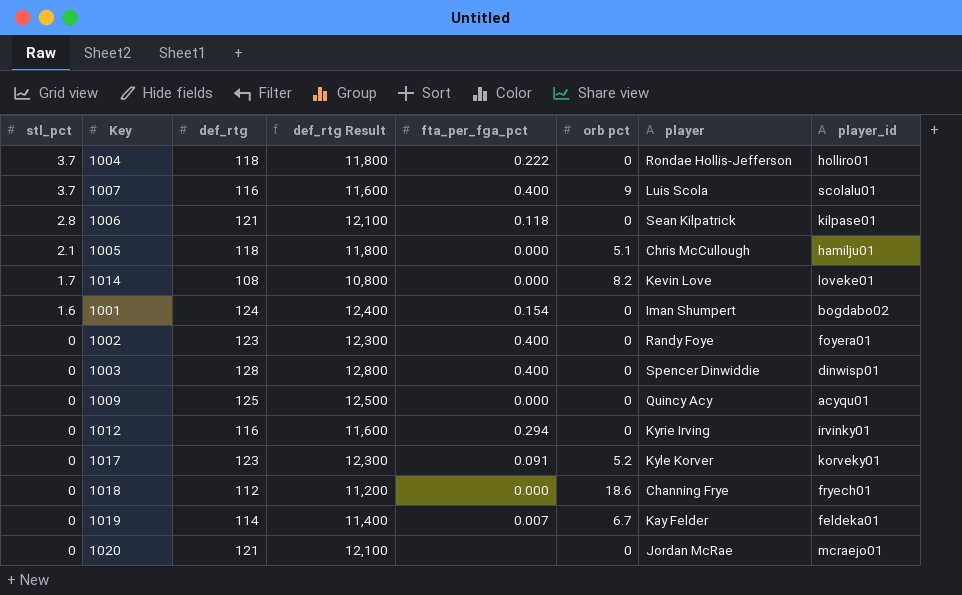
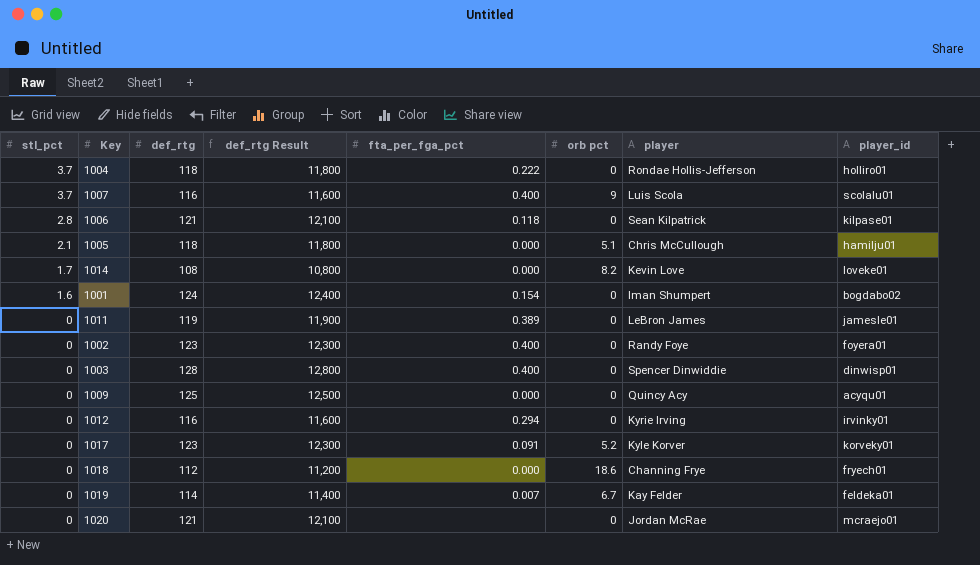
row 1011: none -> 0 | 119 | 11,900 | 0.389 | 0 | LeBron James | jamesle01

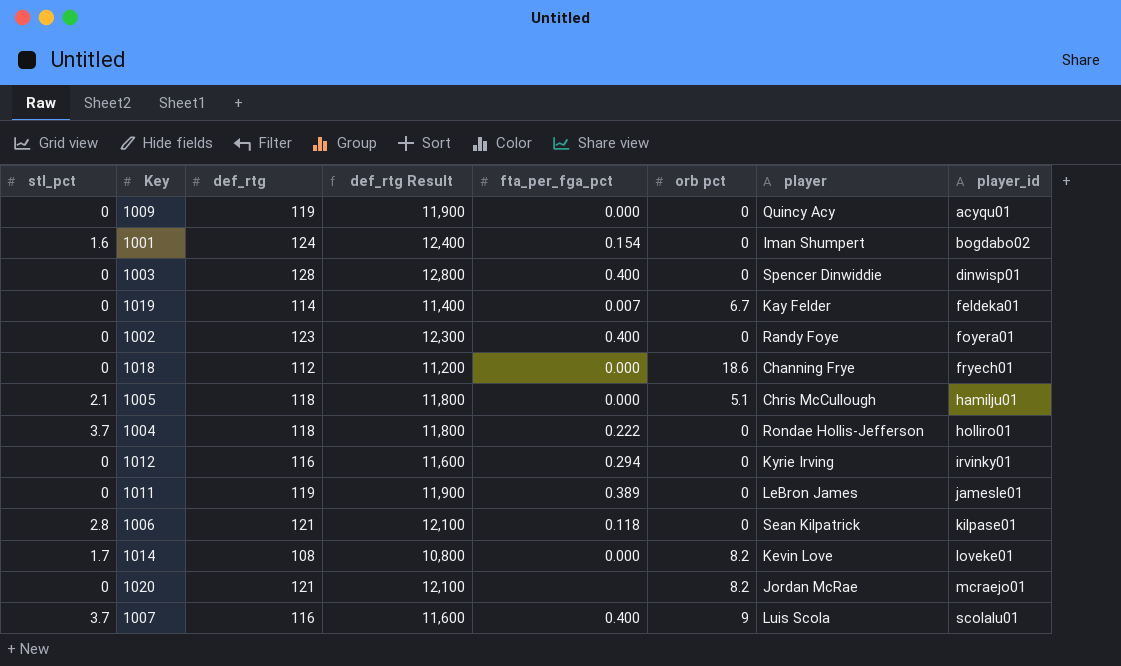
row order: stl_pct descending -> player_id ascending
row 1017: 0 | 123 | 12,300 | 0.091 | 5.2 | Kyle Korver | korveky01 -> none
1009 | def_rtg: 125 -> 119
1009 | def_rtg Result: 12,500 -> 11,900
1020 | orb pct: 0 -> 8.2

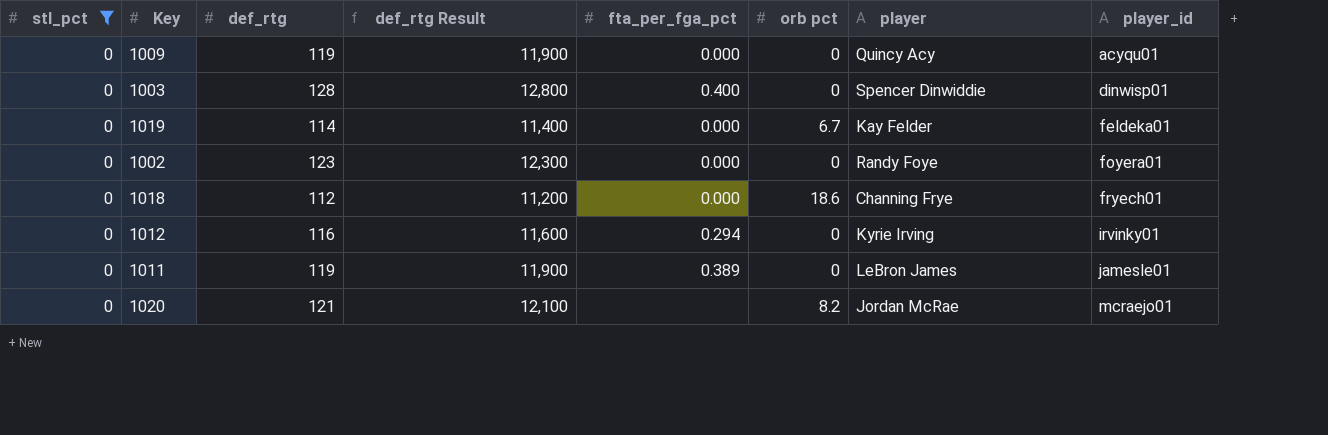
filter: none -> stl_pct = 0
1019 | fta_per_fga_pct: 0.007 -> 0.000
1002 | fta_per_fga_pct: 0.400 -> 0.000

